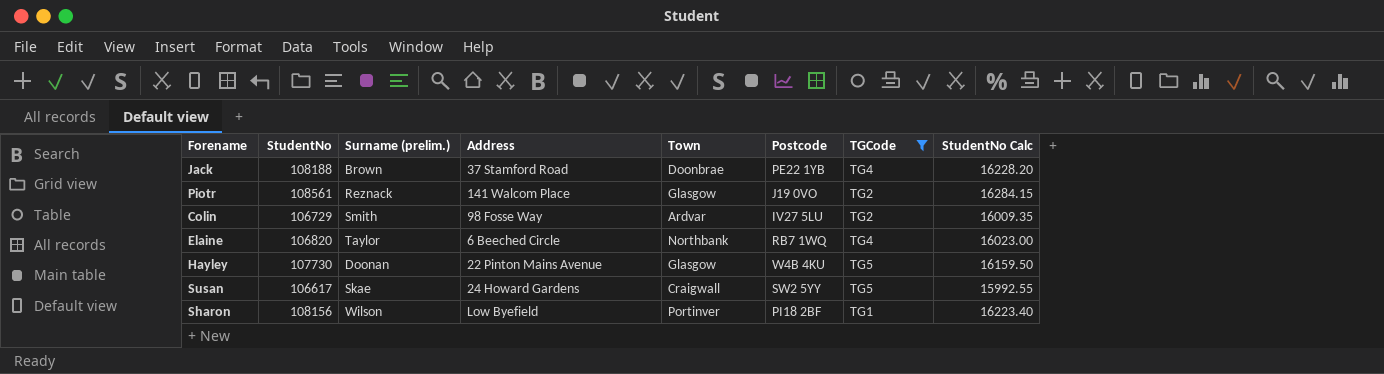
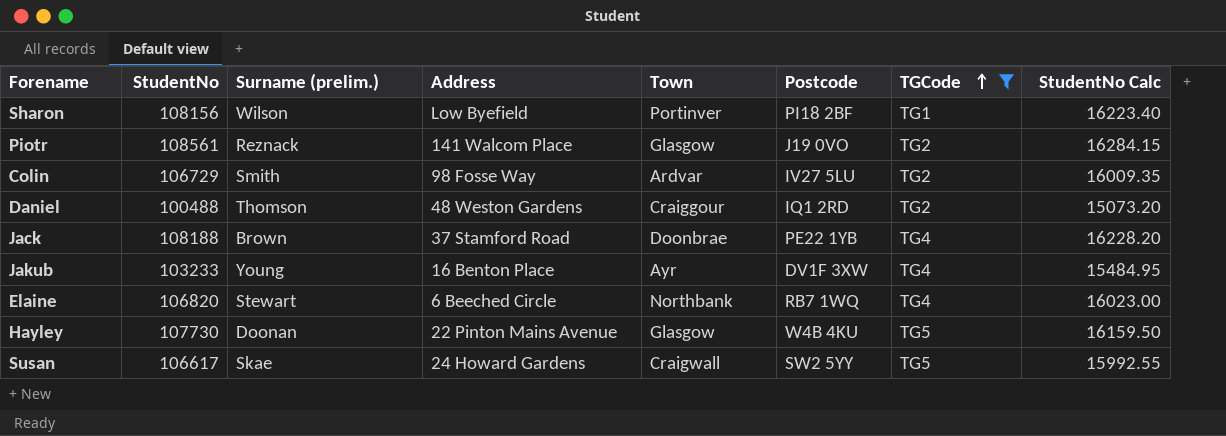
row order: none -> TGCode ascending
row Daniel: none -> 100488 | Thomson | 48 Weston Gardens | Craiggour | IQ1 2RD | TG2 | 15073.20
row Jakub: none -> 103233 | Young | 16 Benton Place | Ayr | DV1F 3XW | TG4 | 15484.95
Elaine | Surname (prelim.): Taylor -> Stewart

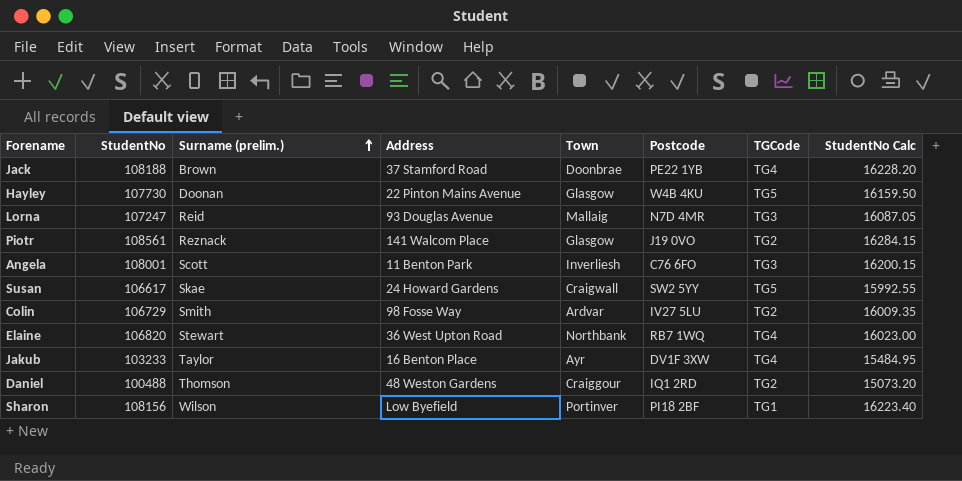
filter: TGCode != TG3 -> none
row order: TGCode ascending -> Surname (prelim.) ascending
Elaine | Address: 6 Beeched Circle -> 36 West Upton Road
Jakub | Surname (prelim.): Young -> Taylor

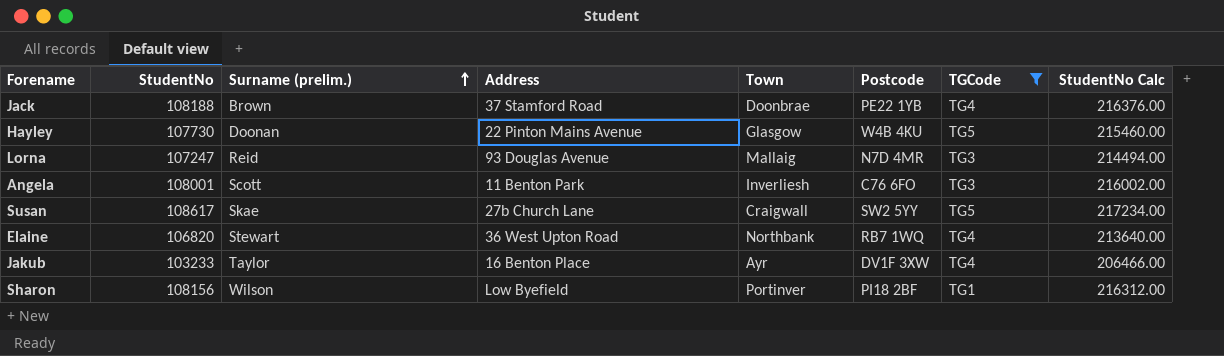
filter: none -> TGCode != TG2
column StudentNo Calc | formula: [StudentNo] * 0.15 -> [StudentNo] * 2
Susan | StudentNo: 106617 -> 108617
Susan | Address: 24 Howard Gardens -> 27b Church Lane

